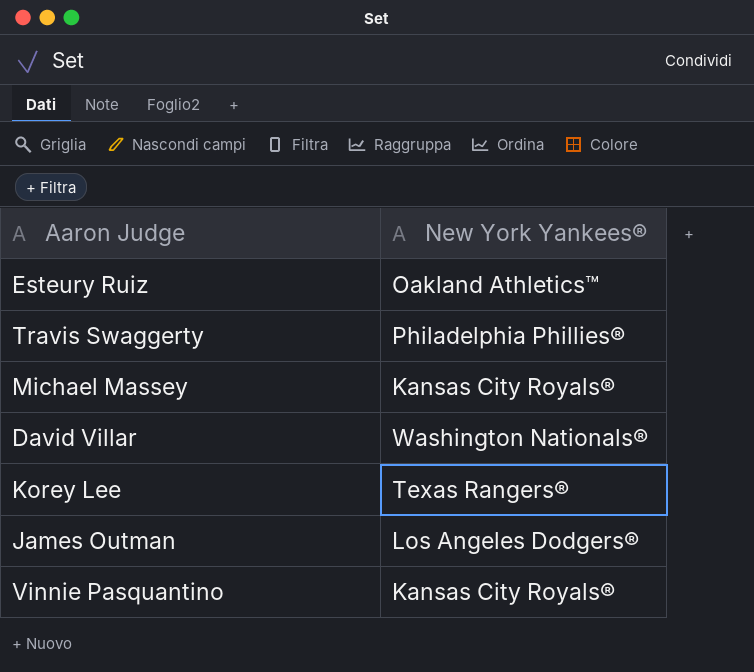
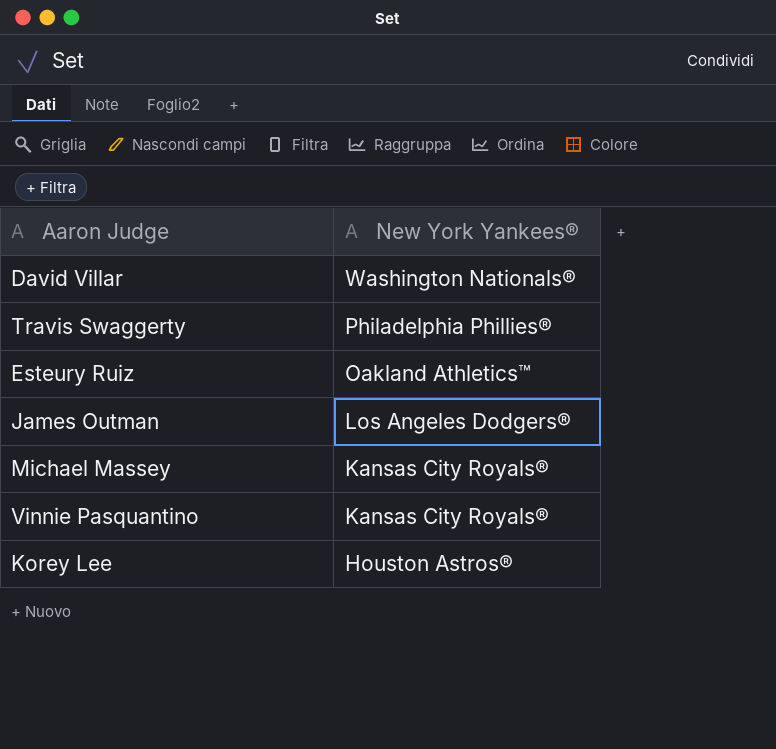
row order: none -> New York Yankees® descending
Korey Lee | New York Yankees®: Texas Rangers® -> Houston Astros®

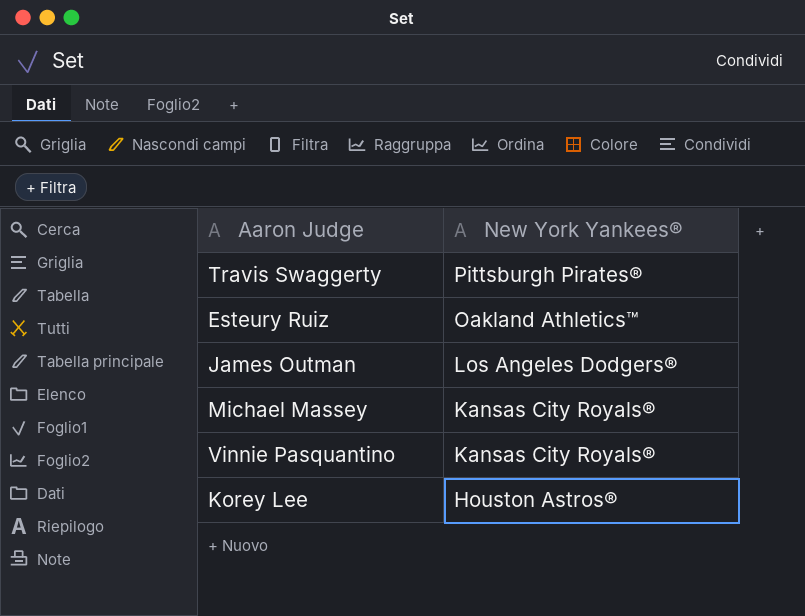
row David Villar: Washington Nationals® -> none
Travis Swaggerty | New York Yankees®: Philadelphia Phillies® -> Pittsburgh Pirates®

